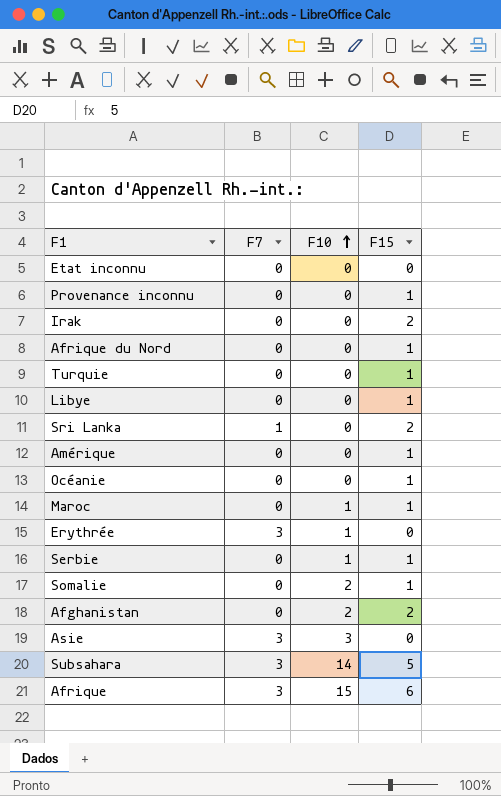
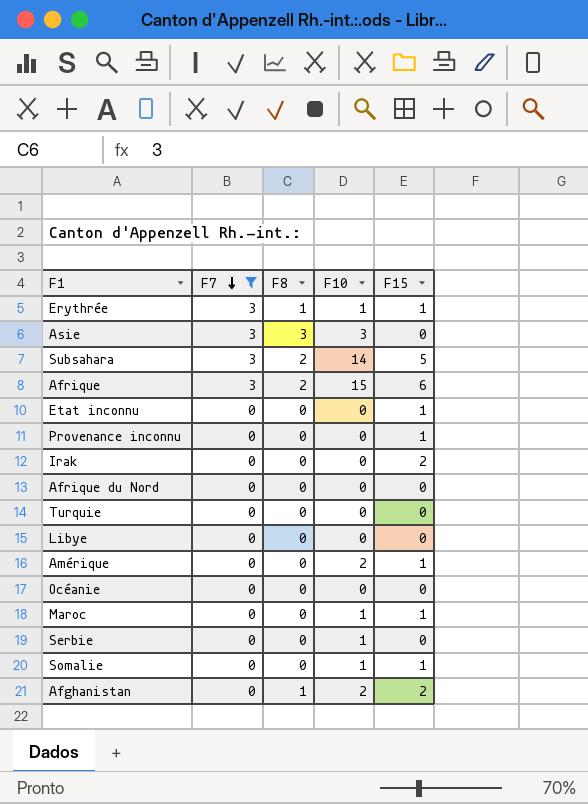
filter: none -> F7 != 1
row order: F10 ascending -> F7 descending
column F8 | position: none -> 3
Erythrée | F15: 0 -> 1
Etat inconnu | F15: 0 -> 1
Afrique du Nord | F15: 1 -> 0
Turquie | F15: 1 -> 0
Libye | F15: 1 -> 0
Amérique | F10: 0 -> 2
Océanie | F15: 1 -> 0
Serbie | F15: 1 -> 0
Somalie | F10: 2 -> 1

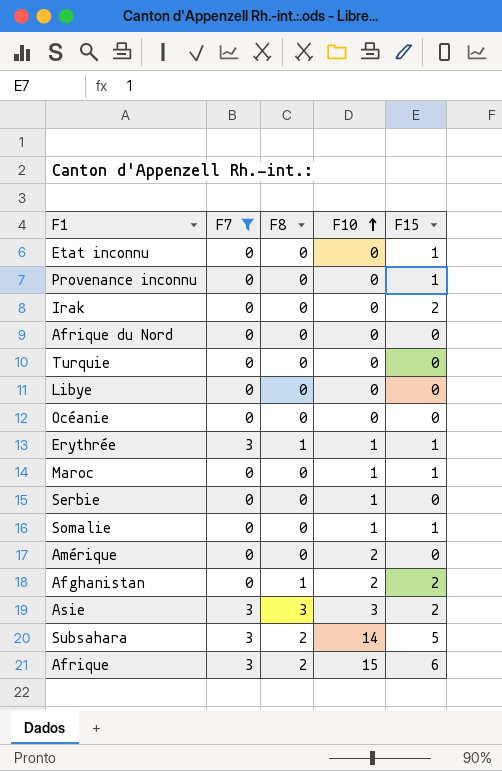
row order: F7 descending -> F10 ascending
Amérique | F15: 1 -> 0
Asie | F15: 0 -> 2

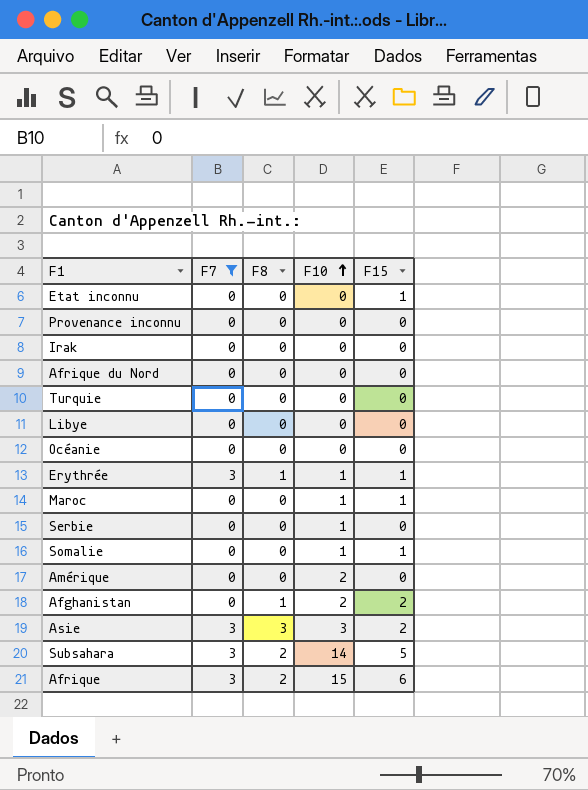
Provenance inconnu | F15: 1 -> 0
Irak | F15: 2 -> 0

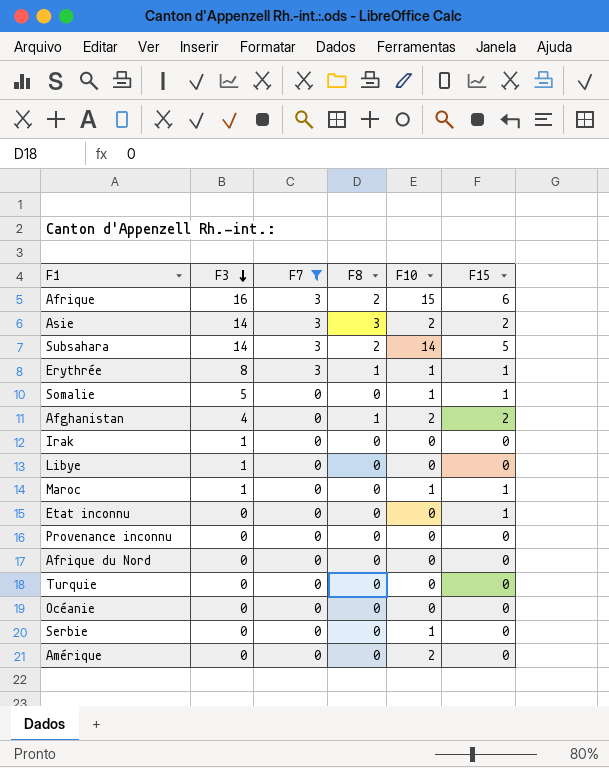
row order: F10 ascending -> F3 descending
column F3 | position: none -> 2
Asie | F10: 3 -> 2

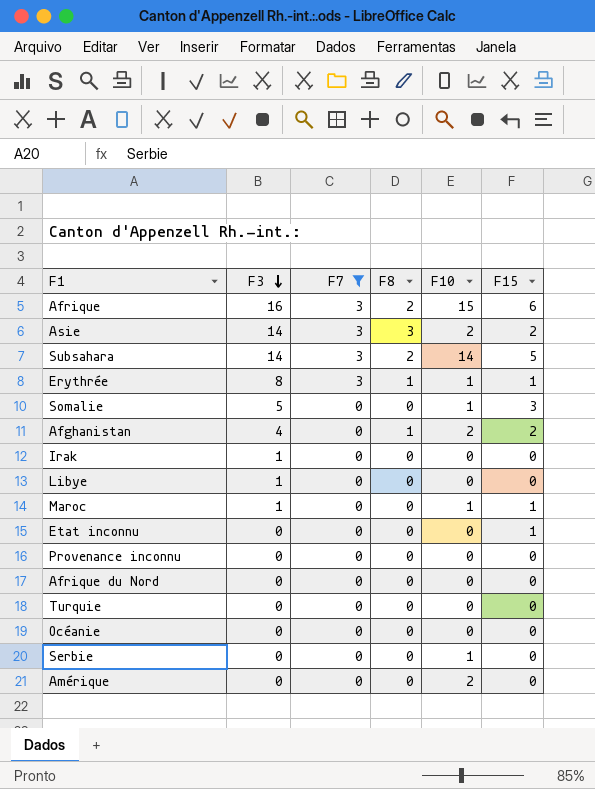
Somalie | F15: 1 -> 3

